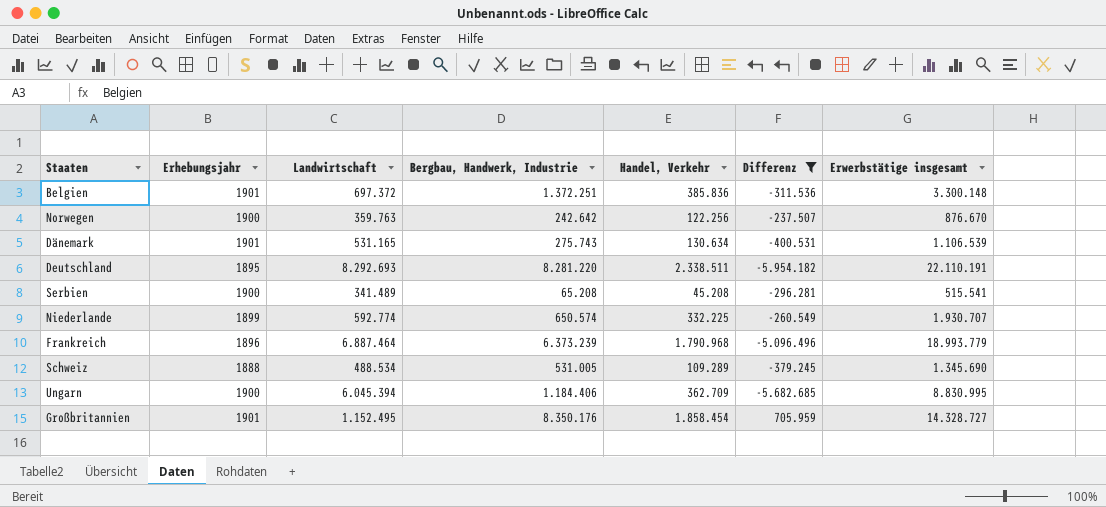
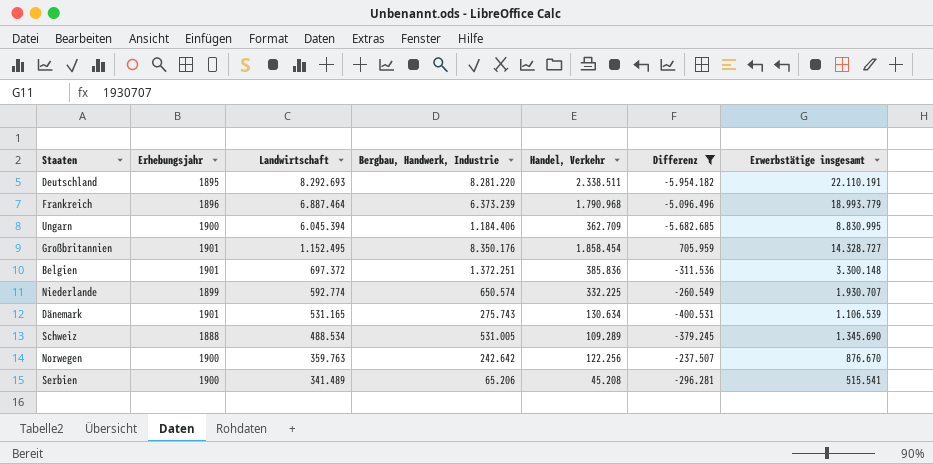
row order: none -> Landwirtschaft descending
Serbien | Bergbau, Handwerk, Industrie: 65.208 -> 65.206

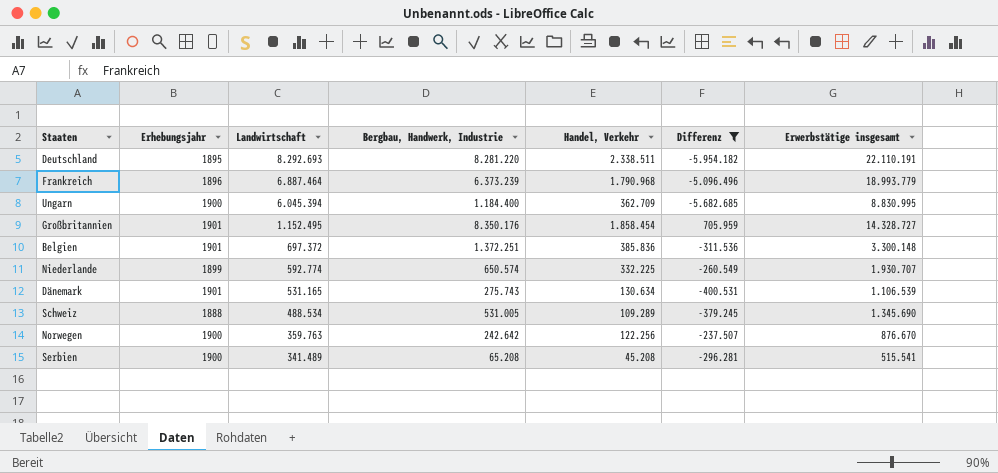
Ungarn | Bergbau, Handwerk, Industrie: 1.184.406 -> 1.184.400
Serbien | Bergbau, Handwerk, Industrie: 65.206 -> 65.208

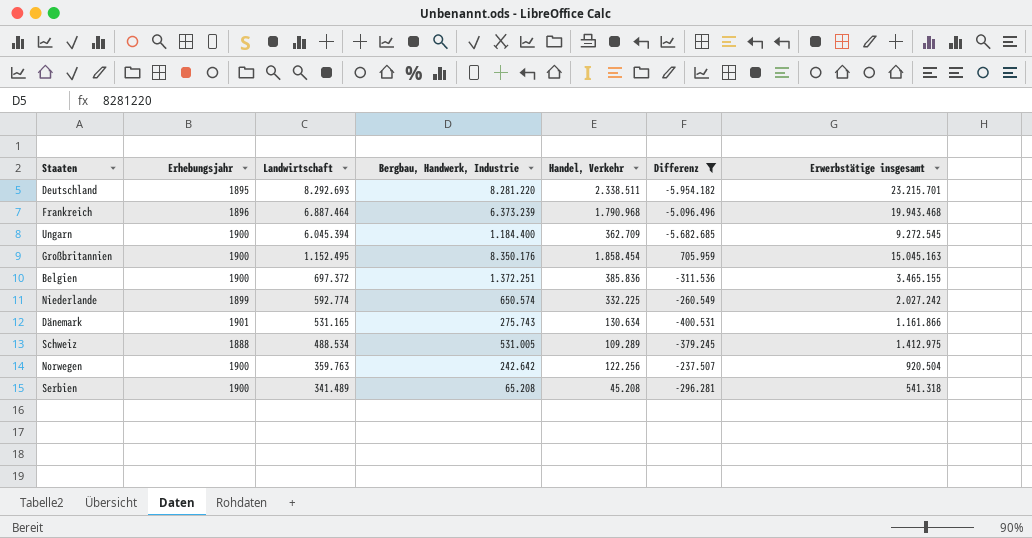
Deutschland | Erwerbstätige insgesamt: 22.110.191 -> 23.215.701
Frankreich | Erwerbstätige insgesamt: 18.993.779 -> 19.943.468
Ungarn | Erwerbstätige insgesamt: 8.830.995 -> 9.272.545
Großbritannien | Erhebungsjahr: 1901 -> 1900
Großbritannien | Erwerbstätige insgesamt: 14.328.727 -> 15.045.163
Belgien | Erhebungsjahr: 1901 -> 1900
Belgien | Erwerbstätige insgesamt: 3.300.148 -> 3.465.155
Niederlande | Erwerbstätige insgesamt: 1.930.707 -> 2.027.242
Dänemark | Erwerbstätige insgesamt: 1.106.539 -> 1.161.866
Schweiz | Erwerbstätige insgesamt: 1.345.690 -> 1.412.975
Norwegen | Erwerbstätige insgesamt: 876.670 -> 920.504
Serbien | Erwerbstätige insgesamt: 515.541 -> 541.318

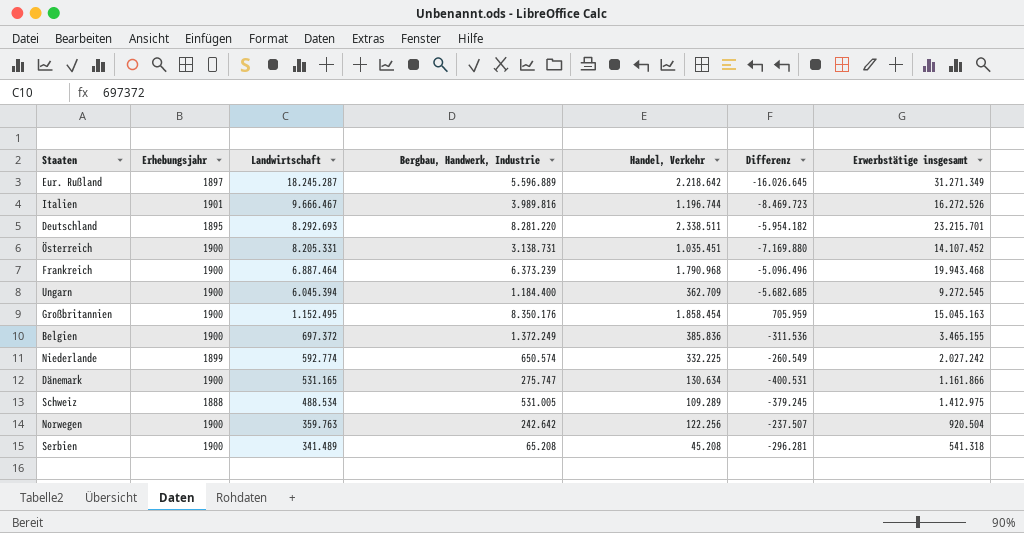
filter: Differenz >= -5.954.182 -> none
Frankreich | Erhebungsjahr: 1896 -> 1900
Belgien | Bergbau, Handwerk, Industrie: 1.372.251 -> 1.372.249
Dänemark | Erhebungsjahr: 1901 -> 1900
Dänemark | Bergbau, Handwerk, Industrie: 275.743 -> 275.747

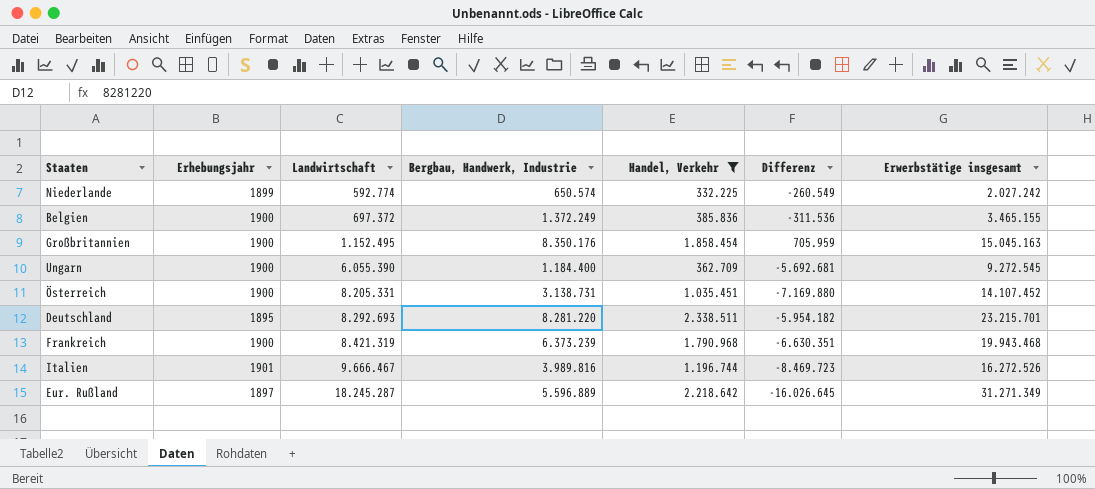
filter: none -> Handel, Verkehr >= 332.225
row order: Landwirtschaft descending -> Landwirtschaft ascending
Ungarn | Landwirtschaft: 6.045.394 -> 6.055.390
Ungarn | Differenz: -5.682.685 -> -5.692.681
Frankreich | Landwirtschaft: 6.887.464 -> 8.421.319
Frankreich | Differenz: -5.096.496 -> -6.630.351

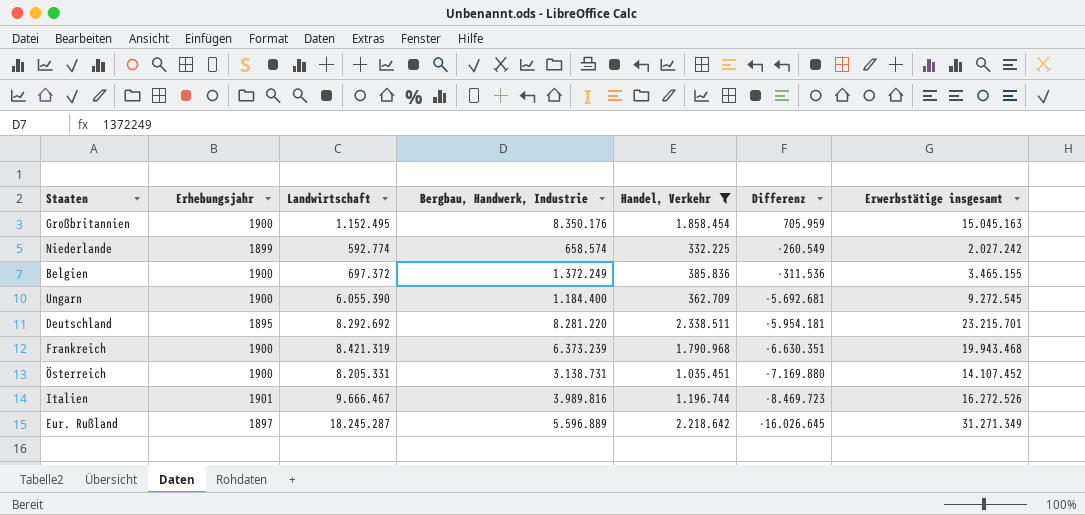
row order: Landwirtschaft ascending -> Differenz descending
Niederlande | Bergbau, Handwerk, Industrie: 650.574 -> 658.574
Deutschland | Landwirtschaft: 8.292.693 -> 8.292.692
Deutschland | Differenz: -5.954.182 -> -5.954.181

